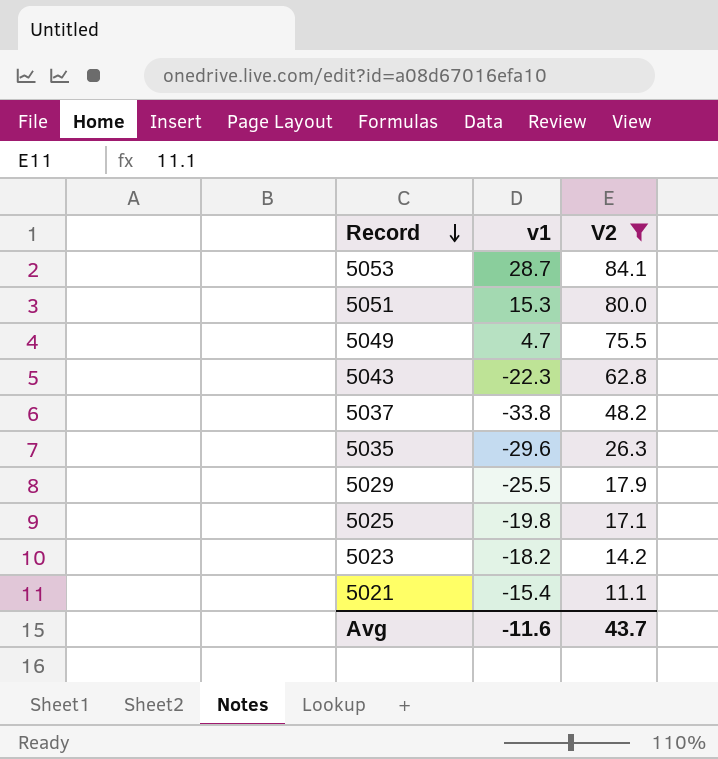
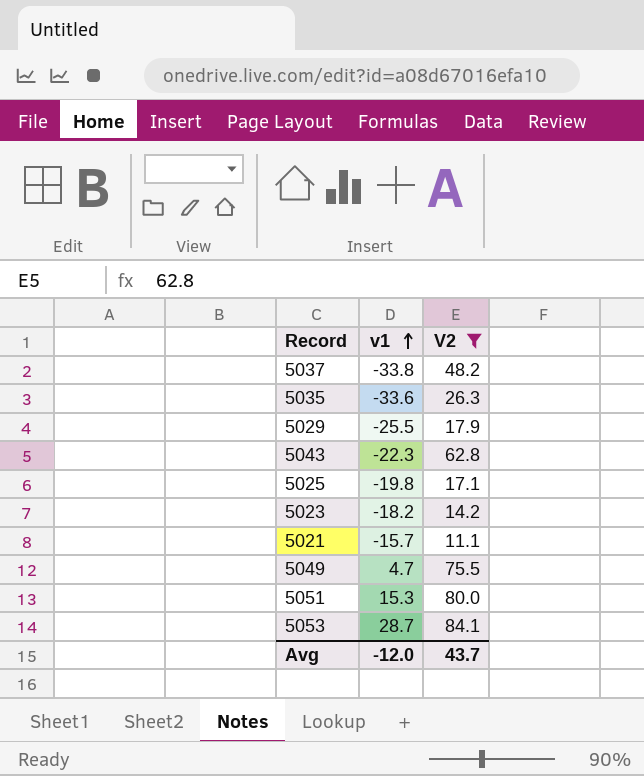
row order: Record descending -> v1 ascending
5035 | v1: -29.6 -> -33.6
5021 | v1: -15.4 -> -15.7
Avg | v1: -11.6 -> -12.0

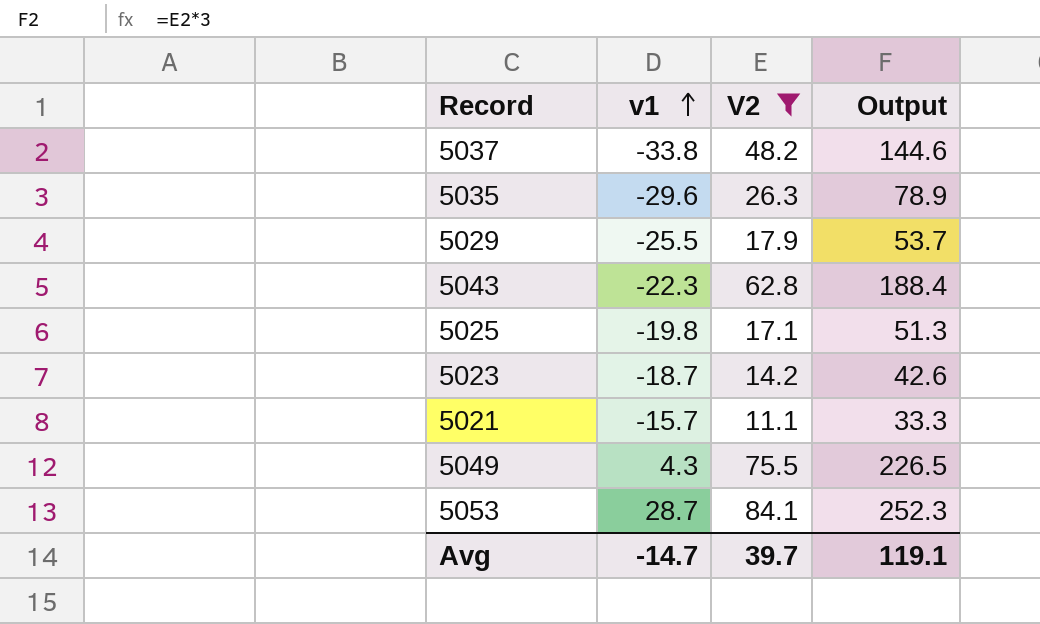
column Output | formula: none -> [V2] * 3
row 5051: 15.3 | 80.0 -> none
5035 | v1: -33.6 -> -29.6
5023 | v1: -18.2 -> -18.7
5049 | v1: 4.7 -> 4.3
Avg | v1: -12.0 -> -14.7
Avg | V2: 43.7 -> 39.7

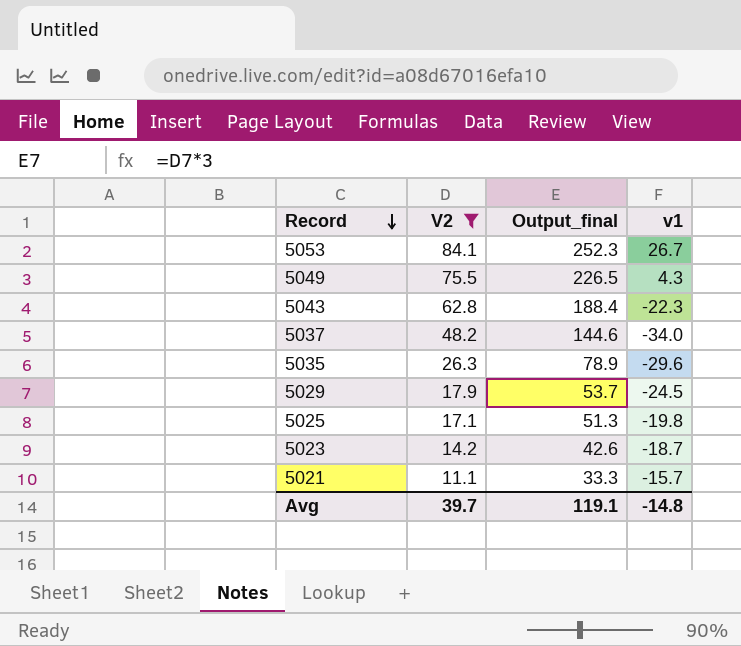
row order: v1 ascending -> Record descending
column name: Output -> Output_final
column v1 | position: 2 -> 4
5053 | v1: 28.7 -> 26.7
5037 | v1: -33.8 -> -34.0
5029 | v1: -25.5 -> -24.5
Avg | v1: -14.7 -> -14.8

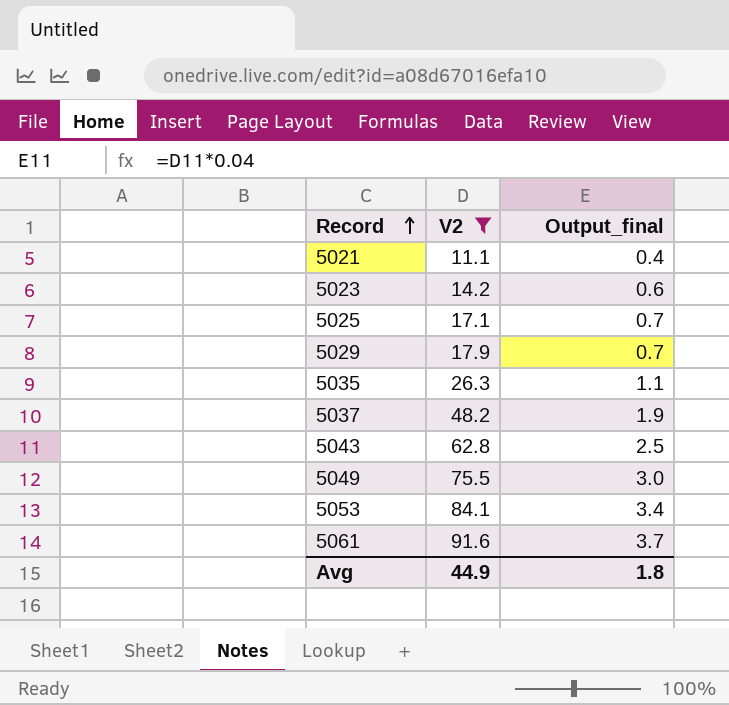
row order: Record descending -> Record ascending
column v1 | position: 4 -> none
column Output_final | formula: [V2] * 3 -> [V2] * 0.04
row 5061: none -> 91.6 | 3.7
Avg | V2: 39.7 -> 44.9
Avg | Output_final: 119.1 -> 1.8

